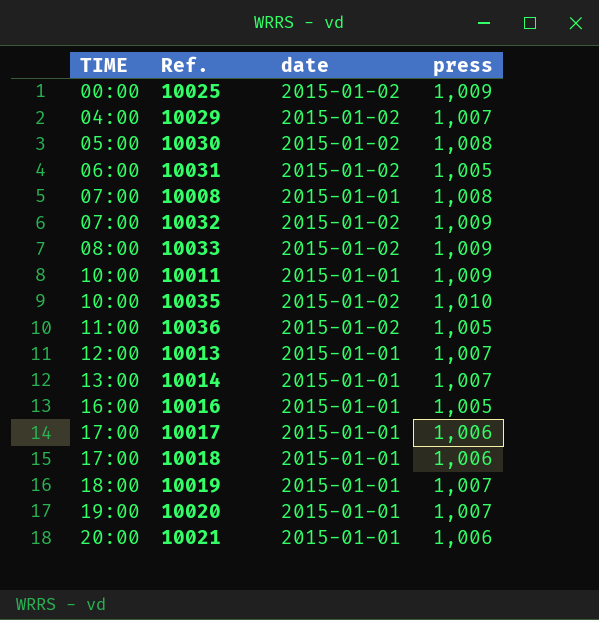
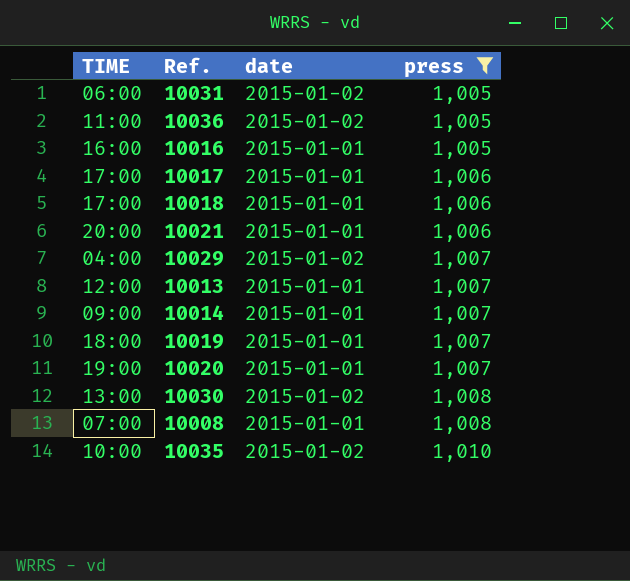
filter: none -> press != 1,009
row order: TIME ascending -> press ascending
10014 | TIME: 13:00 -> 09:00
10030 | TIME: 05:00 -> 13:00

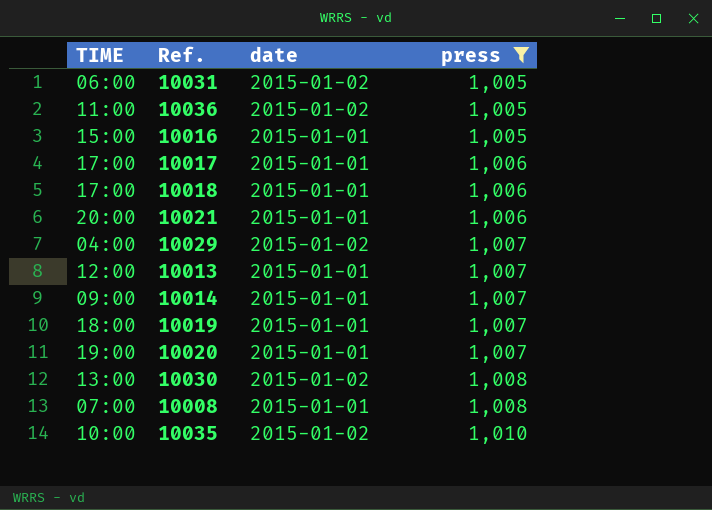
10016 | TIME: 16:00 -> 15:00

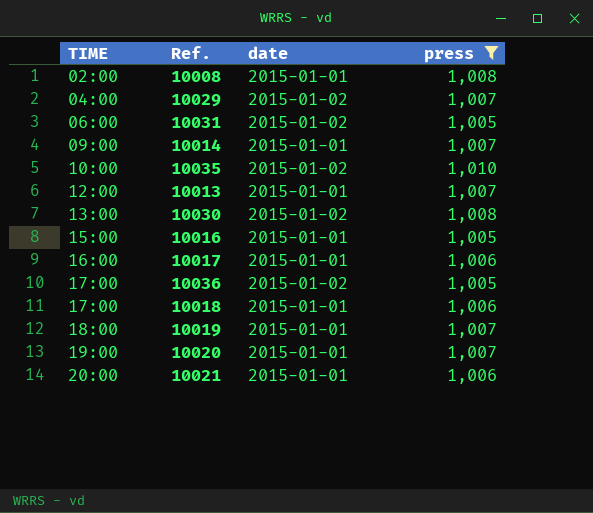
row order: press ascending -> TIME ascending
10008 | TIME: 07:00 -> 02:00
10017 | TIME: 17:00 -> 16:00
10036 | TIME: 11:00 -> 17:00

